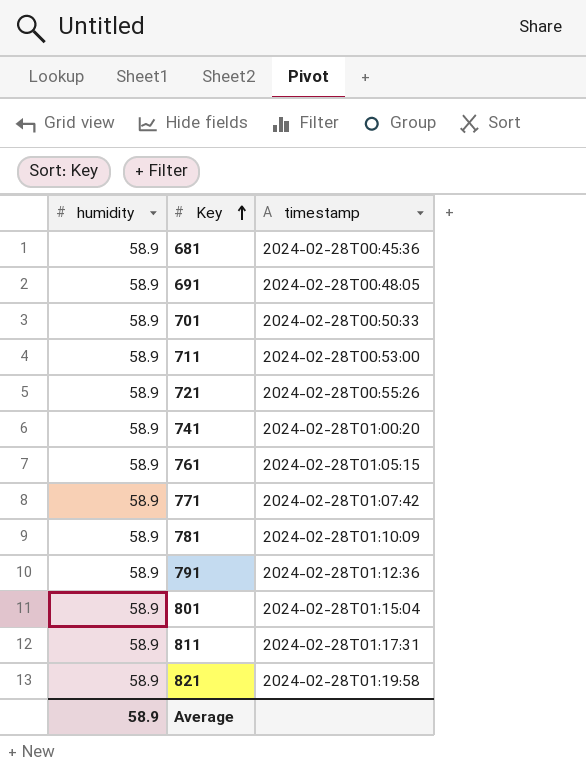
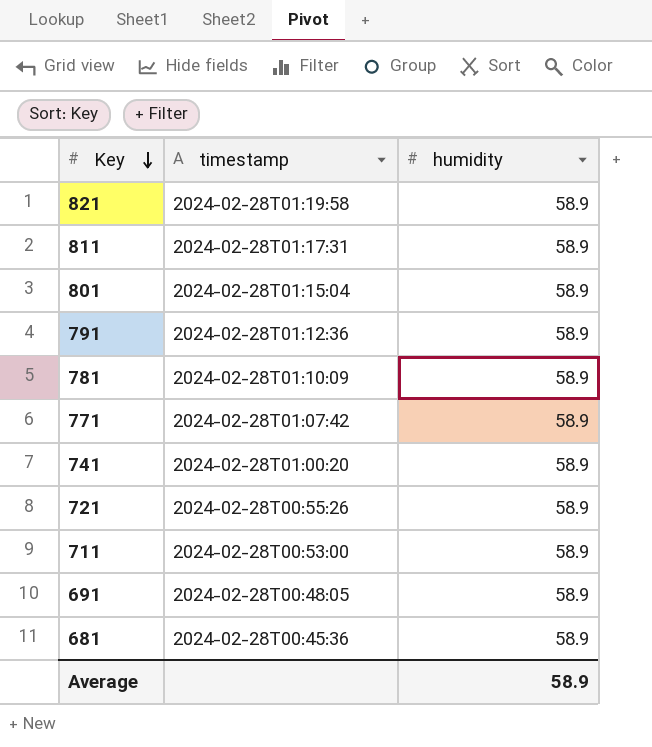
row order: Key ascending -> Key descending
column humidity | position: 1 -> 3
row 701: 58.9 | 2024-02-28T00:50:33 -> none
row 761: 58.9 | 2024-02-28T01:05:15 -> none

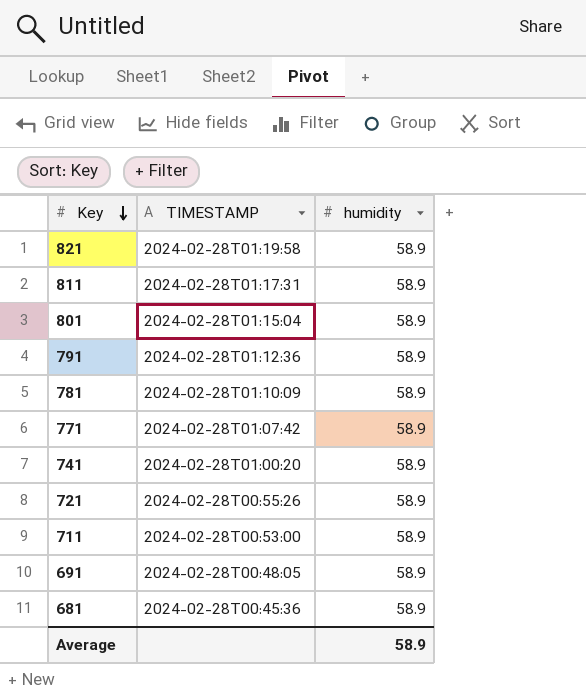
column name: timestamp -> TIMESTAMP

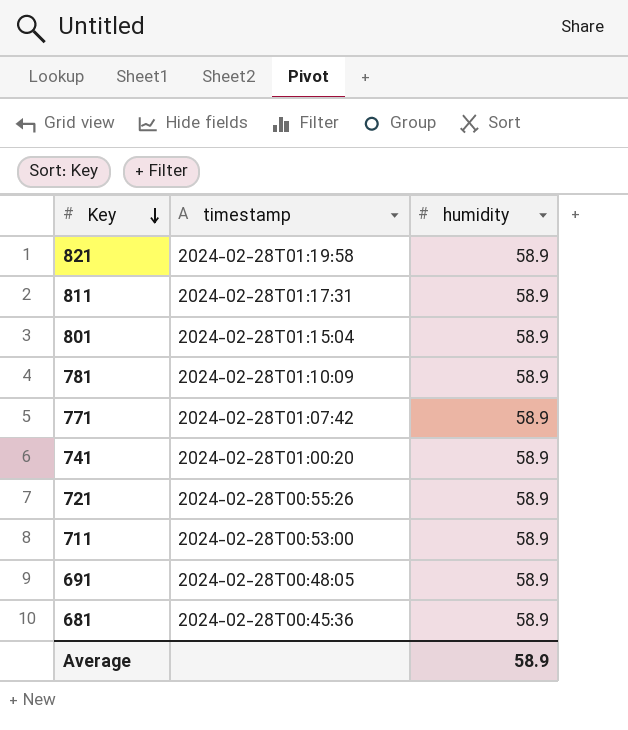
column name: TIMESTAMP -> timestamp
row 791: 2024-02-28T01:12:36 | 58.9 -> none

